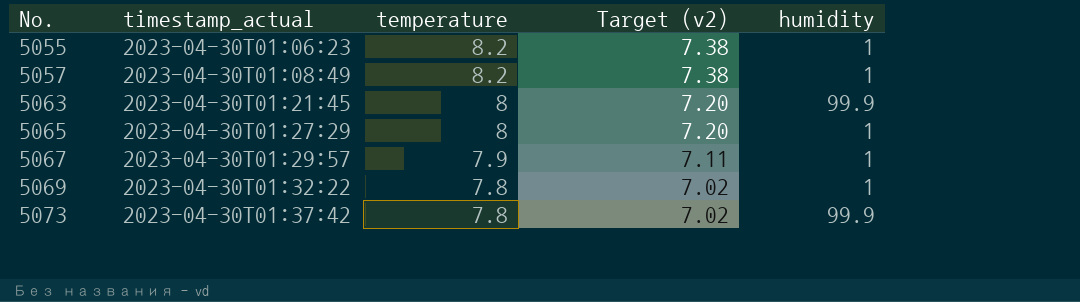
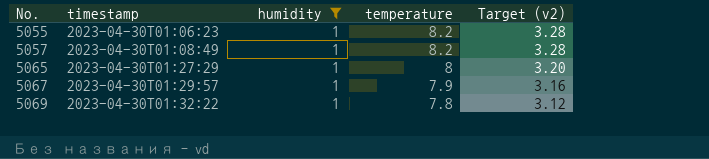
filter: none -> humidity = 1
column name: timestamp_actual -> timestamp
column humidity | position: 5 -> 3
column Target (v2) | formula: [temperature] * 0.9 -> [temperature] * 0.4

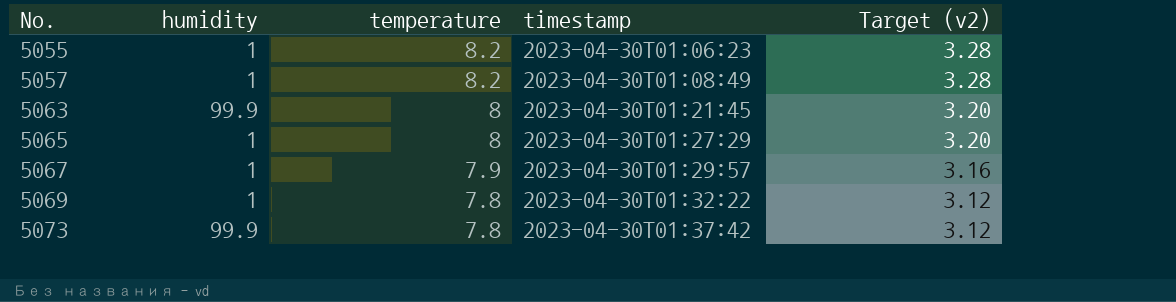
filter: humidity = 1 -> none
column timestamp | position: 2 -> 4

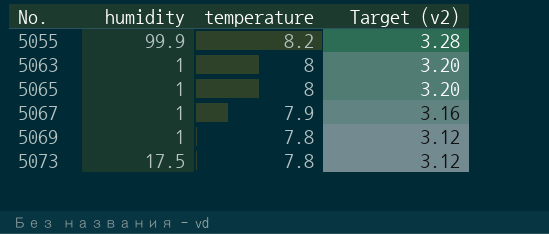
column timestamp | position: 4 -> none
row 5057: 1 | 8.2 | 2023-04-30T01:08:49 | 3.28 -> none
5055 | humidity: 1 -> 99.9
5063 | humidity: 99.9 -> 1
5073 | humidity: 99.9 -> 17.5

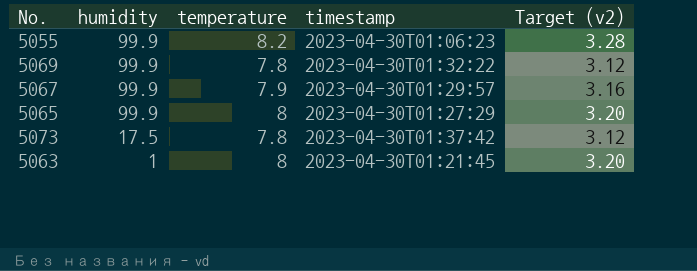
row order: No. ascending -> humidity descending
column timestamp | position: none -> 4
5069 | humidity: 1 -> 99.9
5067 | humidity: 1 -> 99.9
5065 | humidity: 1 -> 99.9

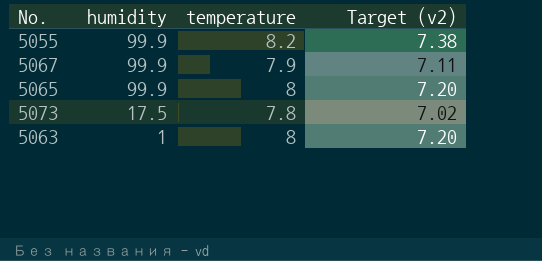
column timestamp | position: 4 -> none
column Target (v2) | formula: [temperature] * 0.4 -> [temperature] * 0.9
row 5069: 99.9 | 7.8 | 2023-04-30T01:32:22 | 3.12 -> none

